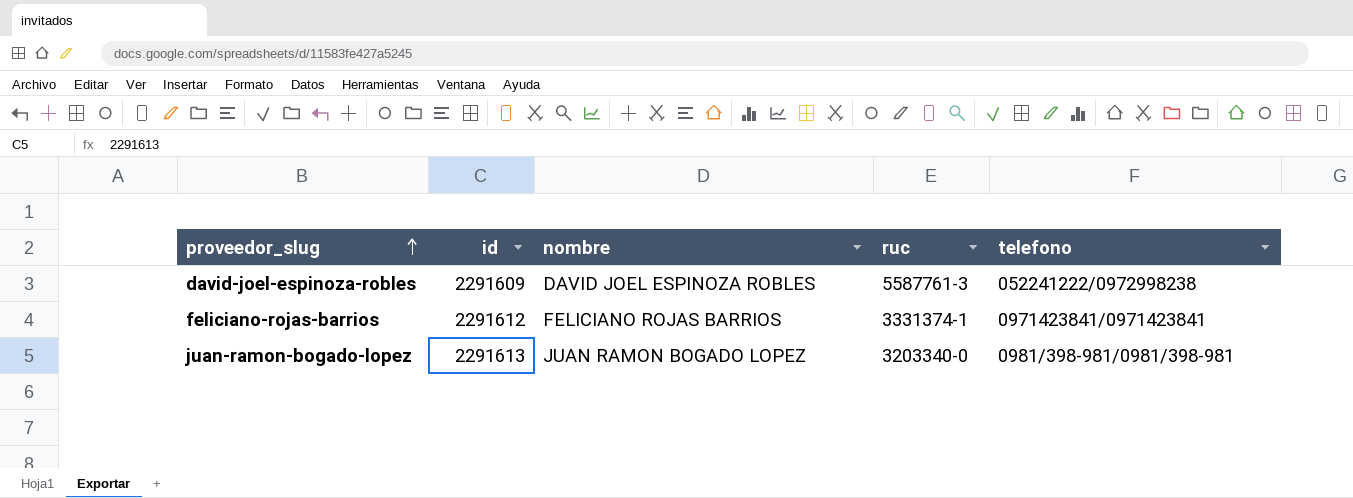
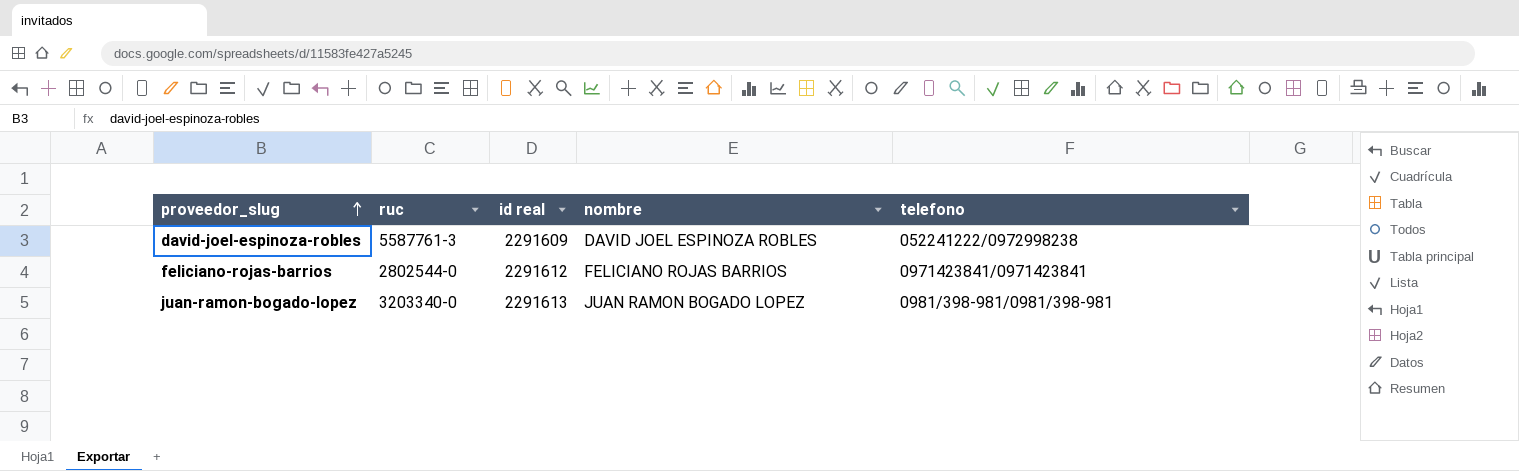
column ruc | position: 4 -> 2
column name: id -> id real
feliciano-rojas-barrios | ruc: 3331374-1 -> 2802544-0

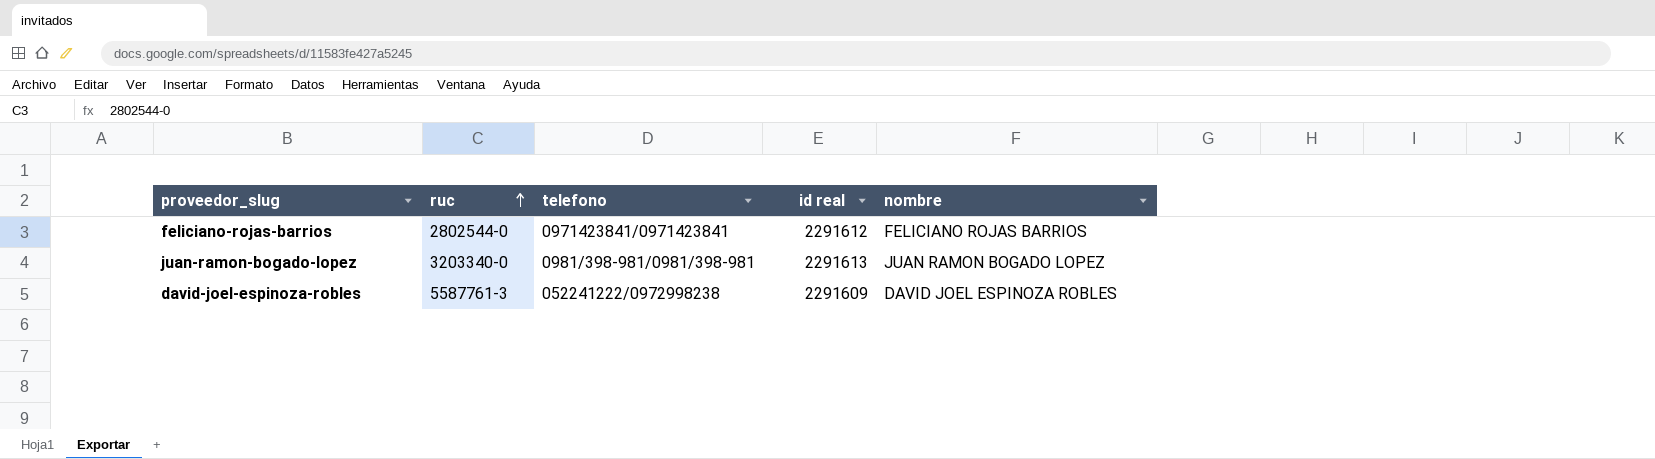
row order: proveedor_slug ascending -> ruc ascending
column telefono | position: 5 -> 3

